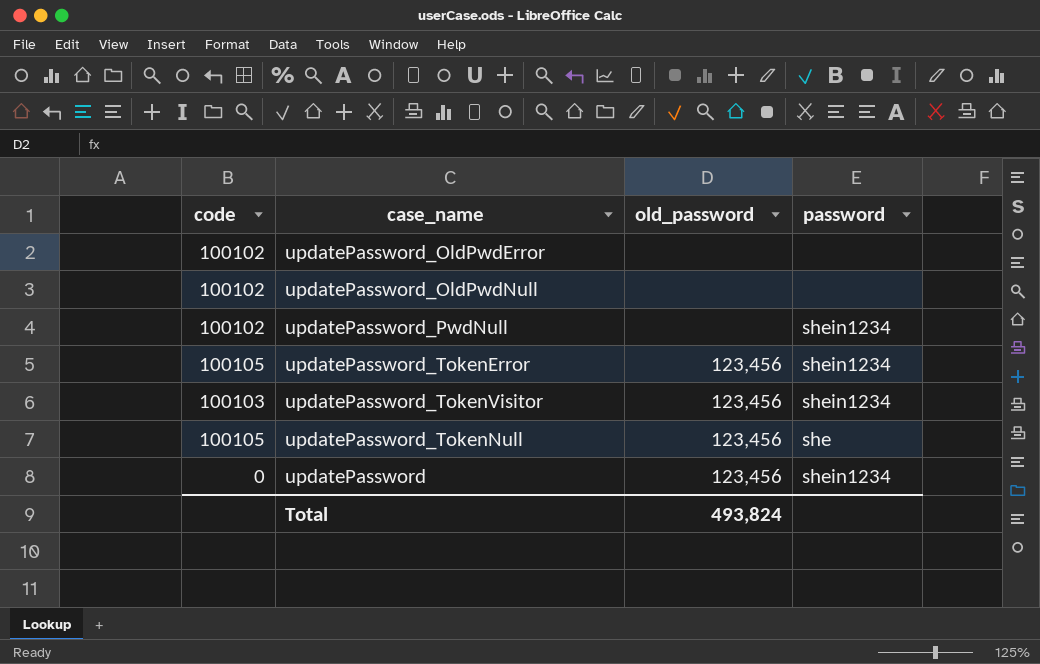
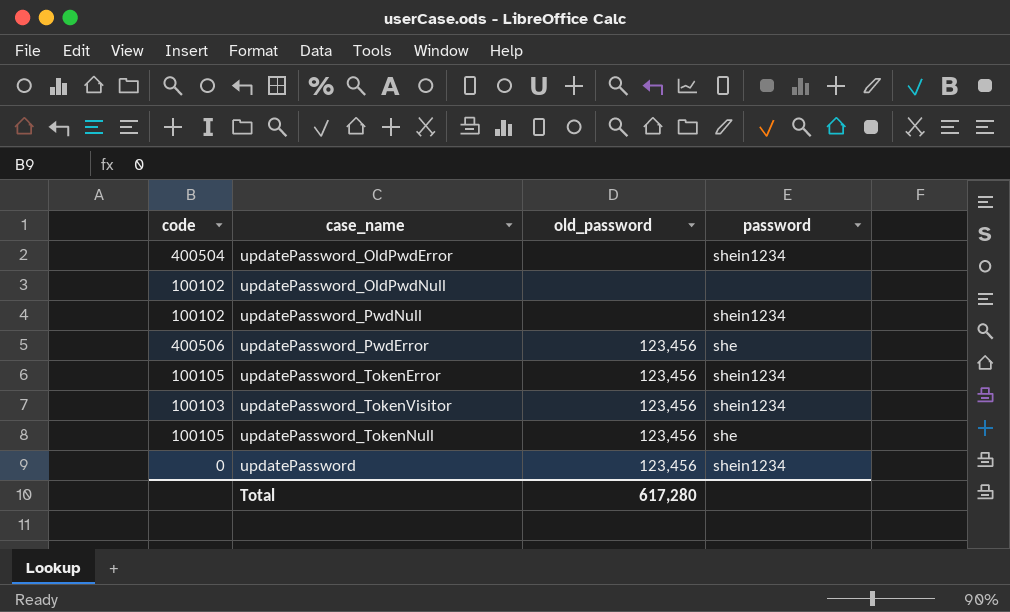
updatePassword_OldPwdError | code: 100102 -> 400504
updatePassword_OldPwdError | password: none -> shein1234
row updatePassword_PwdError: none -> 400506 | 123,456 | she
Total | old_password: 493,824 -> 617,280

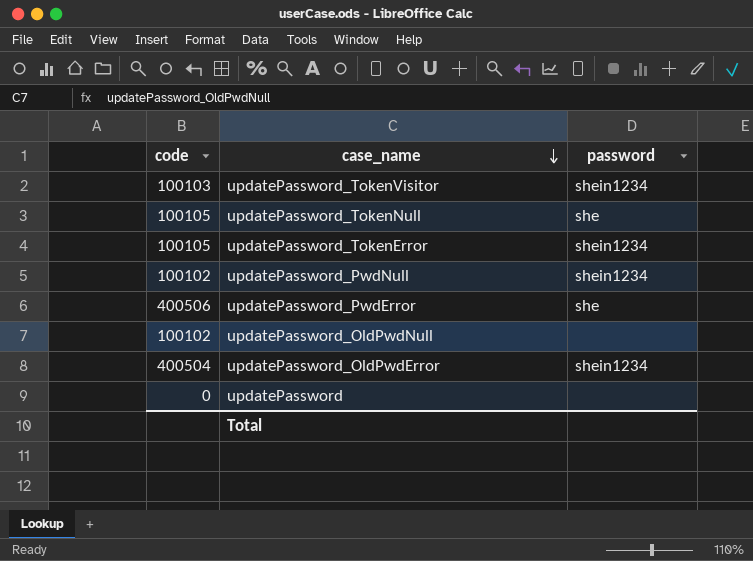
row order: none -> case_name descending
column old_password | position: 3 -> none
updatePassword | password: shein1234 -> none

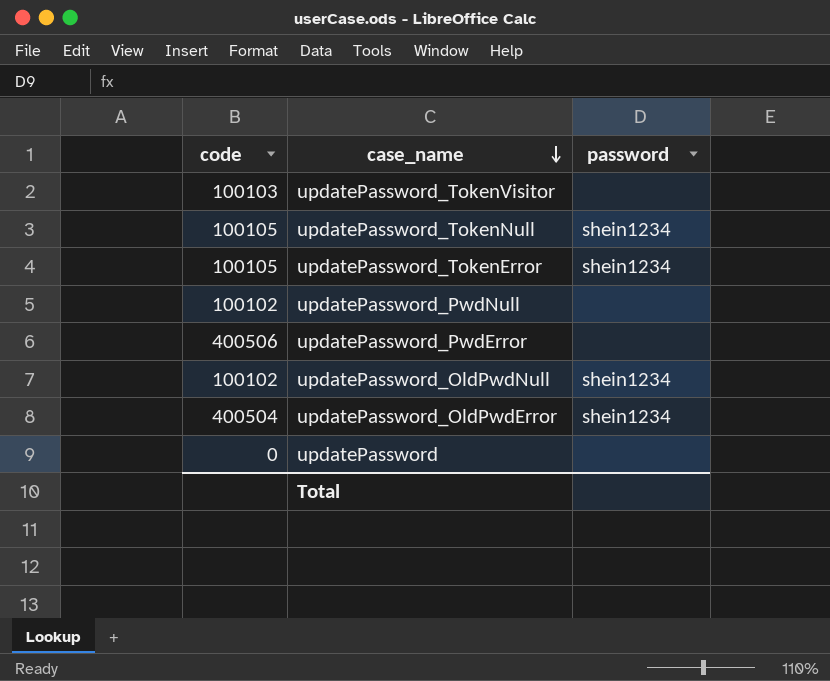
updatePassword_TokenVisitor | password: shein1234 -> none
updatePassword_TokenNull | password: she -> shein1234
updatePassword_PwdNull | password: shein1234 -> none
updatePassword_PwdError | password: she -> none
updatePassword_OldPwdNull | password: none -> shein1234

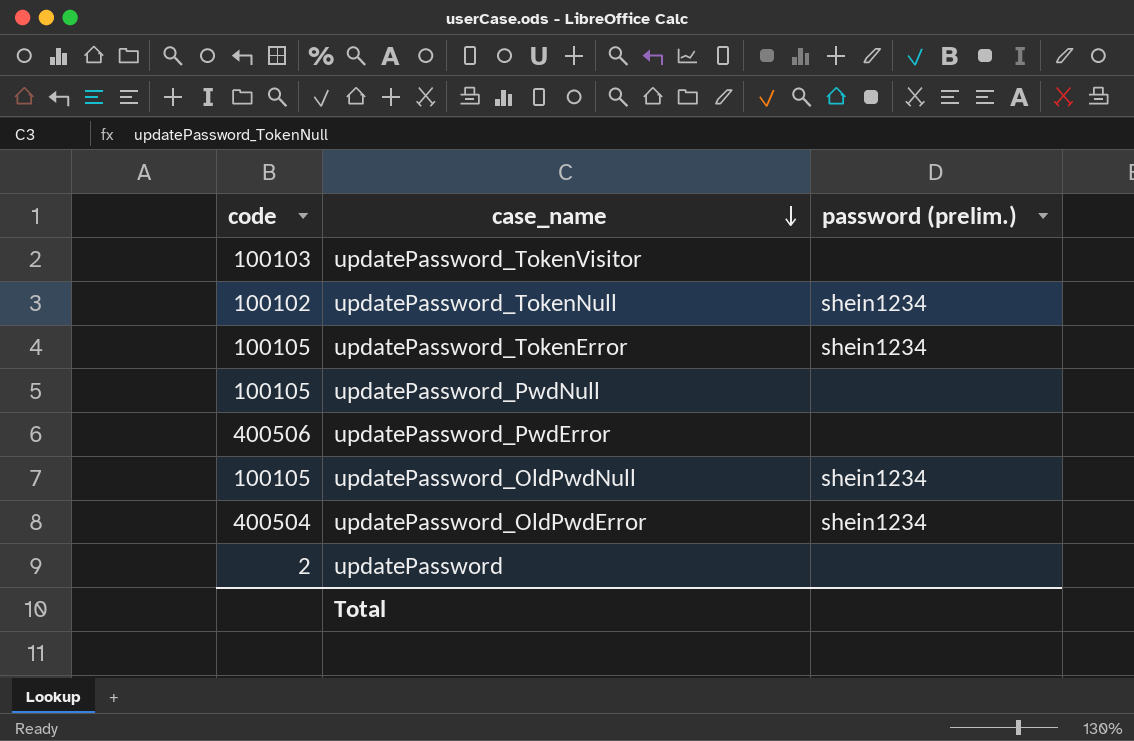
column name: password -> password (prelim.)
updatePassword_TokenNull | code: 100105 -> 100102
updatePassword_PwdNull | code: 100102 -> 100105
updatePassword_OldPwdNull | code: 100102 -> 100105
updatePassword | code: 0 -> 2

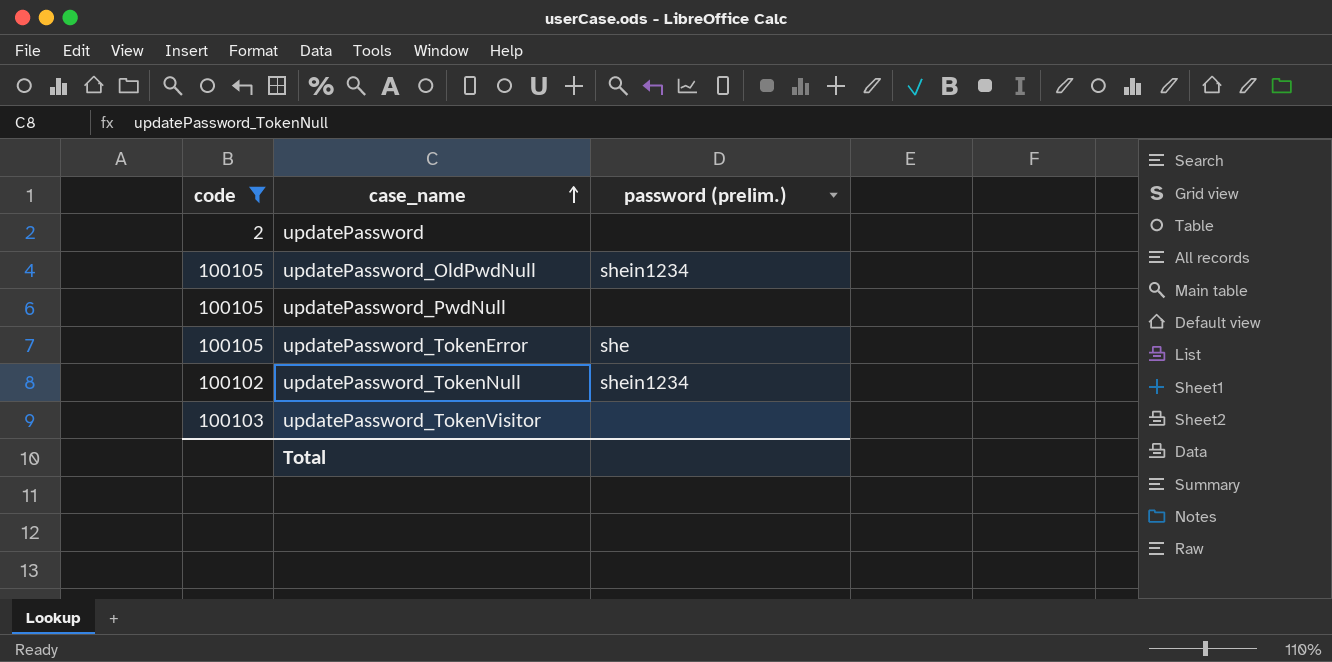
filter: none -> code <= 100105
row order: case_name descending -> case_name ascending
updatePassword_TokenError | password (prelim.): shein1234 -> she

